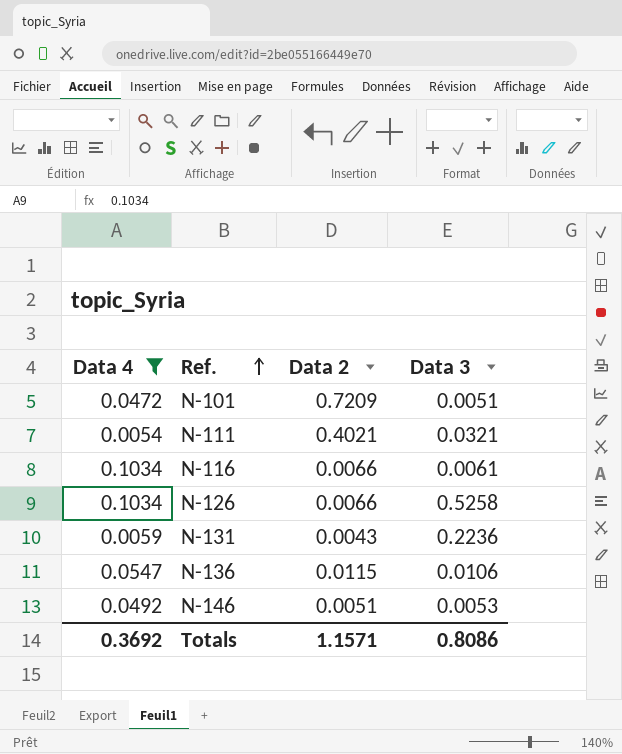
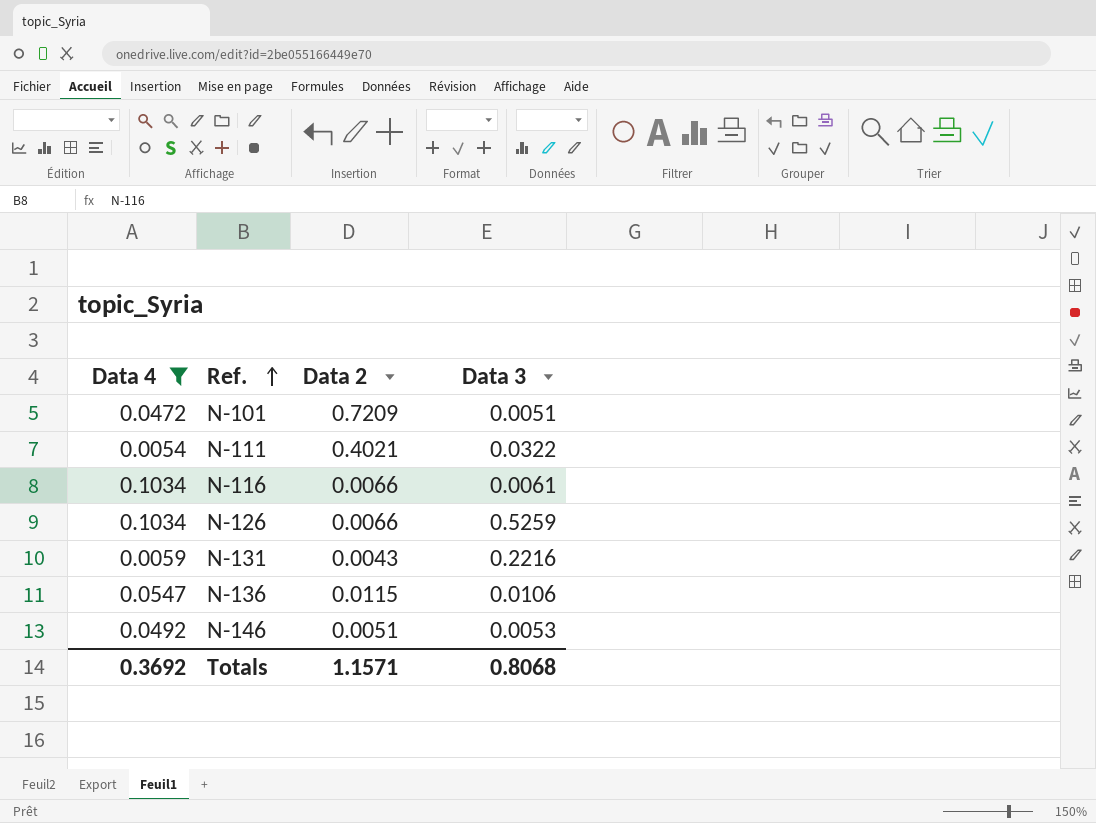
N-111 | Data 3: 0.0321 -> 0.0322
N-126 | Data 3: 0.5258 -> 0.5259
N-131 | Data 3: 0.2236 -> 0.2216
Totals | Data 3: 0.8086 -> 0.8068

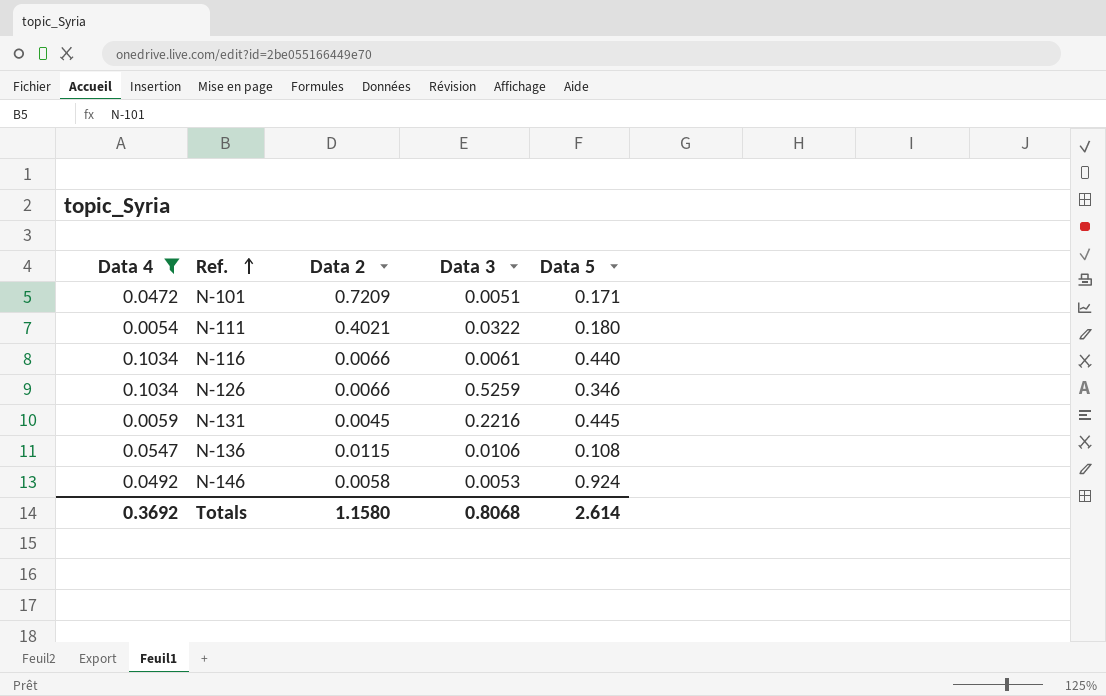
column Data 5 | position: none -> 5
N-131 | Data 2: 0.0043 -> 0.0045
N-146 | Data 2: 0.0051 -> 0.0058
Totals | Data 2: 1.1571 -> 1.1580

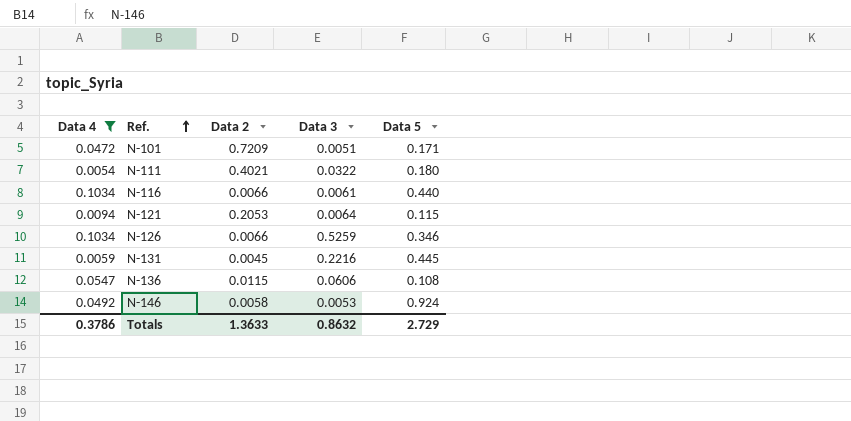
row N-121: none -> 0.0094 | 0.2053 | 0.0064 | 0.115
N-136 | Data 3: 0.0106 -> 0.0606
Totals | Data 4: 0.3692 -> 0.3786
Totals | Data 2: 1.1580 -> 1.3633
Totals | Data 3: 0.8068 -> 0.8632
Totals | Data 5: 2.614 -> 2.729

